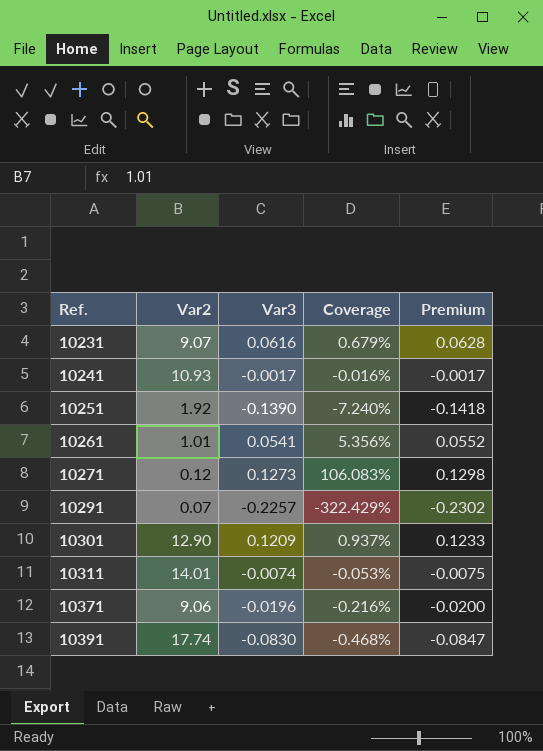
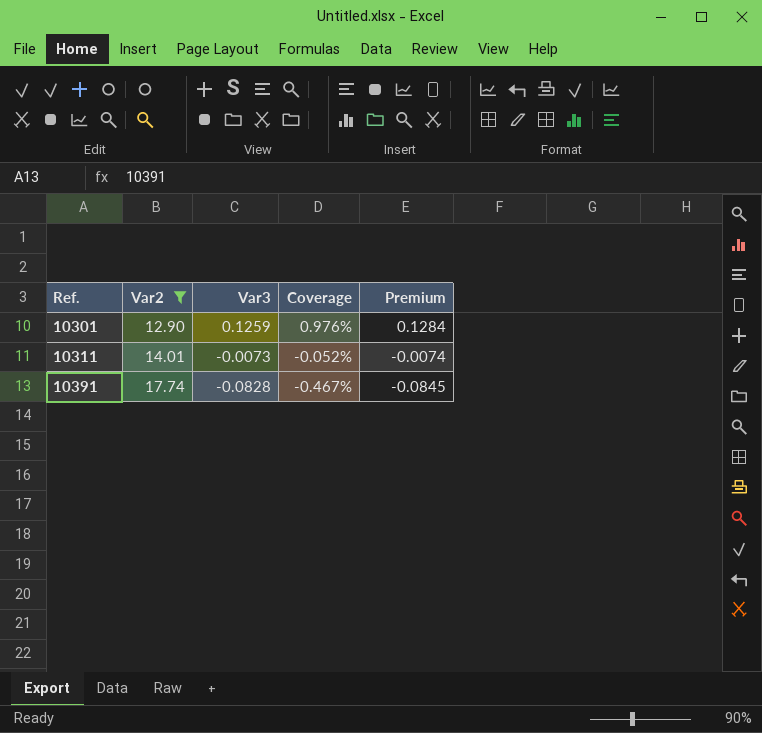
filter: none -> Var2 >= 12.90
10301 | Var3: 0.1209 -> 0.1259
10301 | Coverage: 0.937% -> 0.976%
10301 | Premium: 0.1233 -> 0.1284
10311 | Var3: -0.0074 -> -0.0073
10311 | Coverage: -0.053% -> -0.052%
10311 | Premium: -0.0075 -> -0.0074
10391 | Var3: -0.0830 -> -0.0828
10391 | Coverage: -0.468% -> -0.467%
10391 | Premium: -0.0847 -> -0.0845

